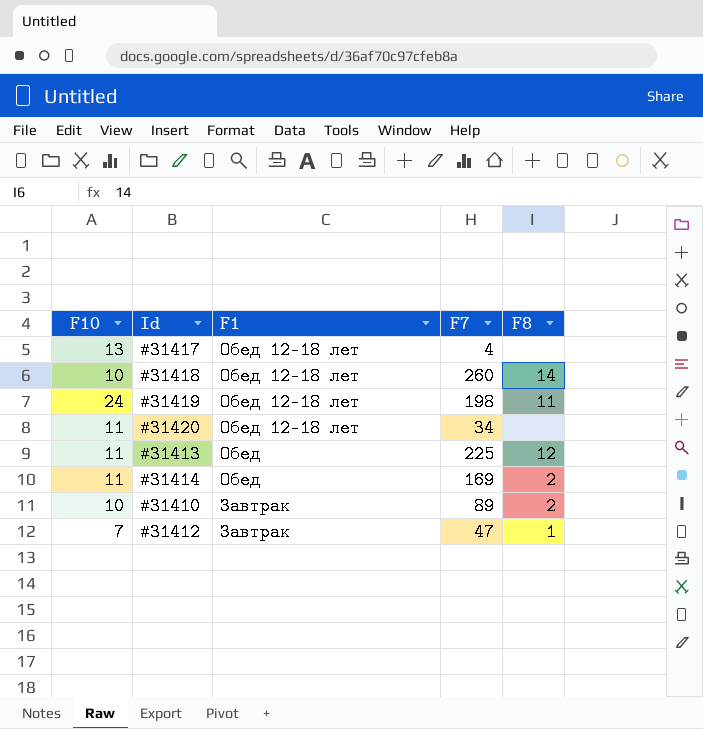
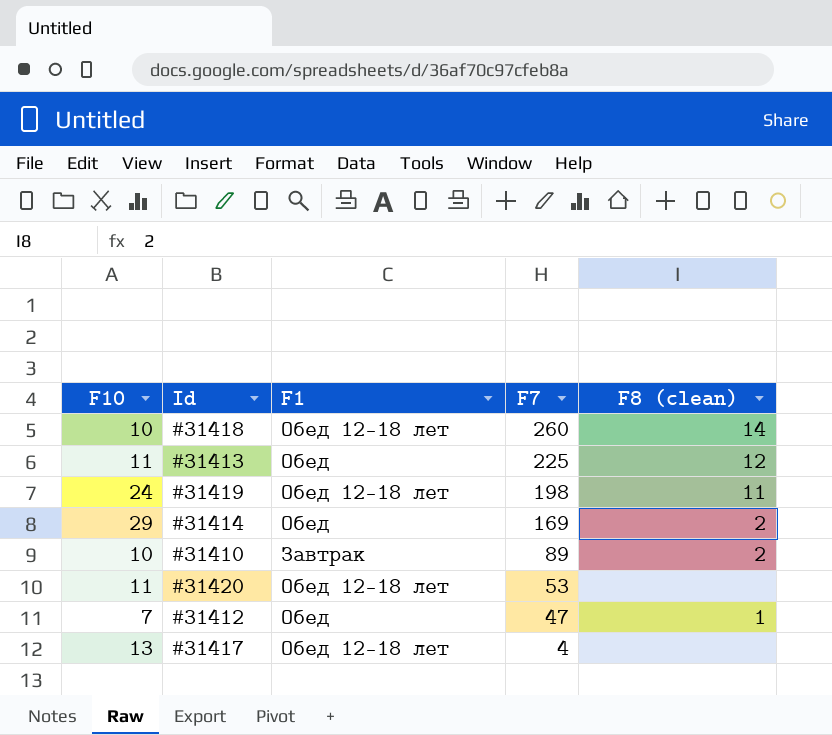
row order: F1 descending -> F7 descending
column name: F8 -> F8 (clean)
#31414 | F10: 11 -> 29
#31420 | F7: 34 -> 53
#31412 | F1: Завтрак -> Обед

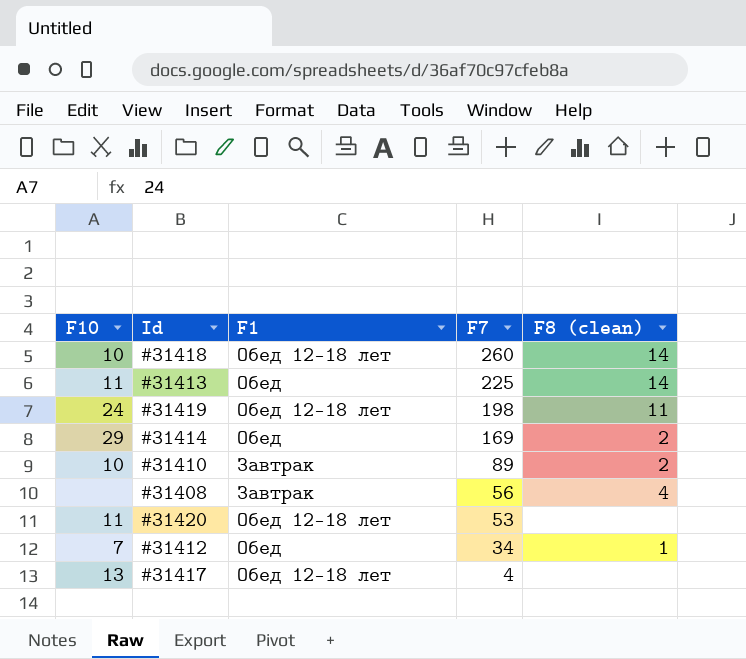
#31413 | F8 (clean): 12 -> 14
row #31408: none -> none | Завтрак | 56 | 4
#31412 | F7: 47 -> 34

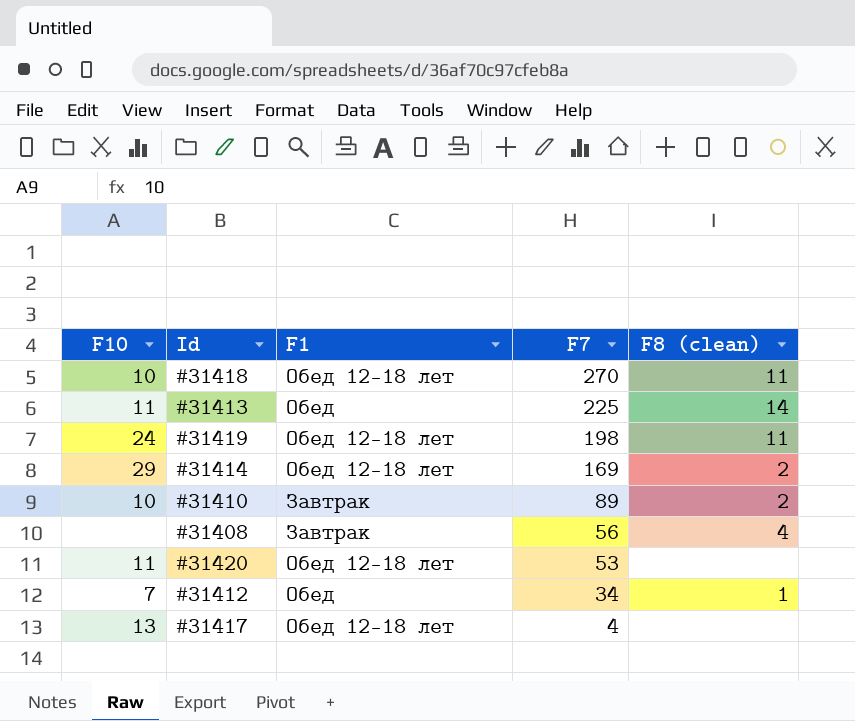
#31418 | F7: 260 -> 270
#31418 | F8 (clean): 14 -> 11
#31414 | F1: Обед -> Обед 12-18 лет

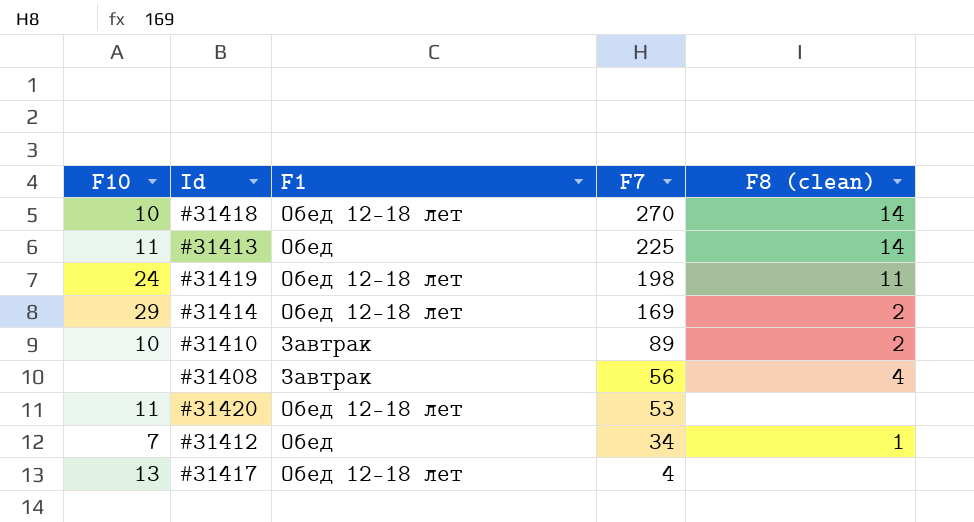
#31418 | F8 (clean): 11 -> 14

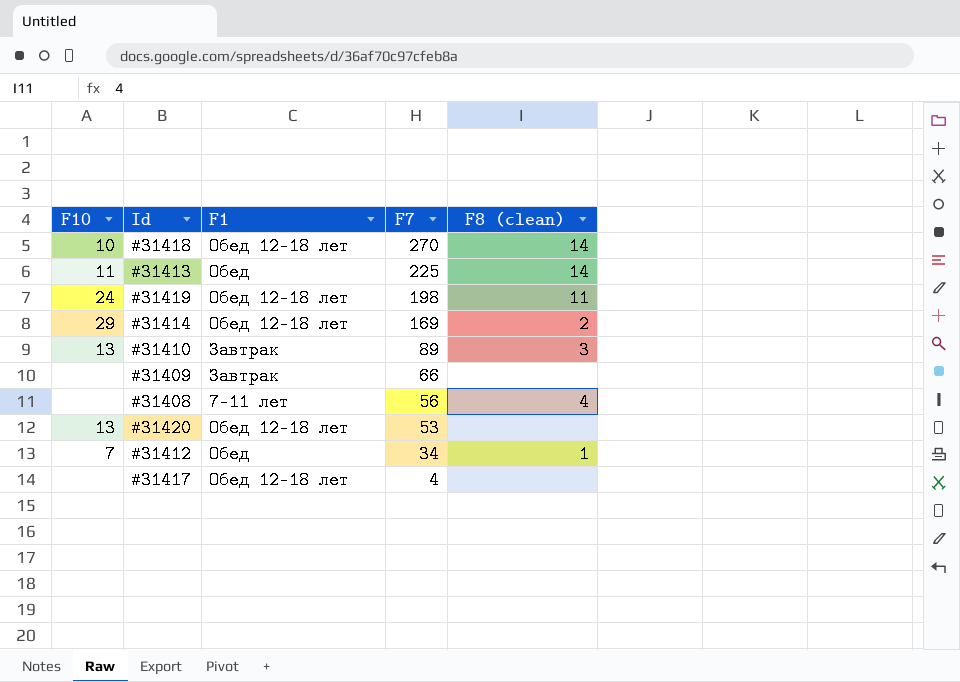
#31410 | F10: 10 -> 13
#31410 | F8 (clean): 2 -> 3
row #31409: none -> none | Завтрак | 66 | none
#31408 | F1: Завтрак -> 7-11 лет
#31420 | F10: 11 -> 13
#31417 | F10: 13 -> none

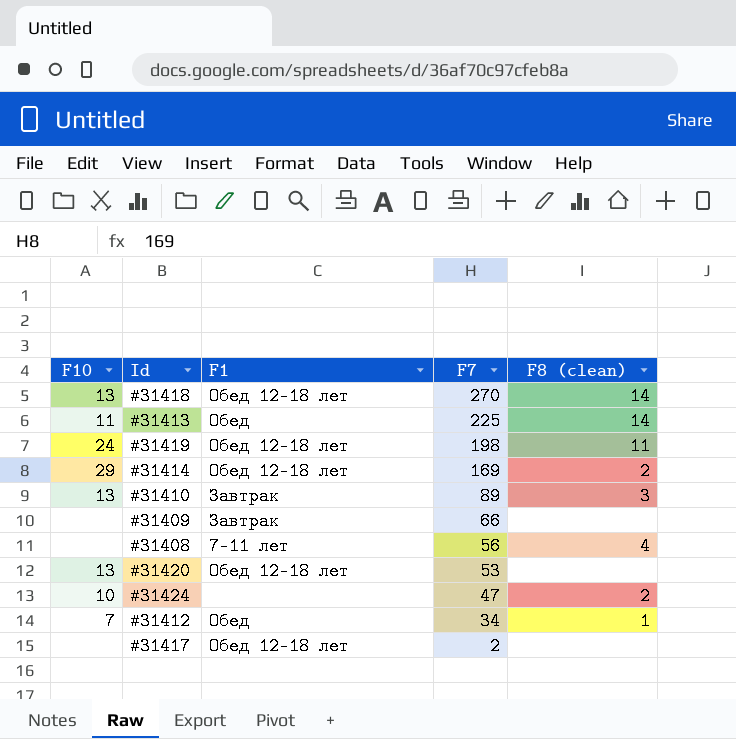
#31418 | F10: 10 -> 13
row #31424: none -> 10 | none | 47 | 2
#31417 | F7: 4 -> 2

